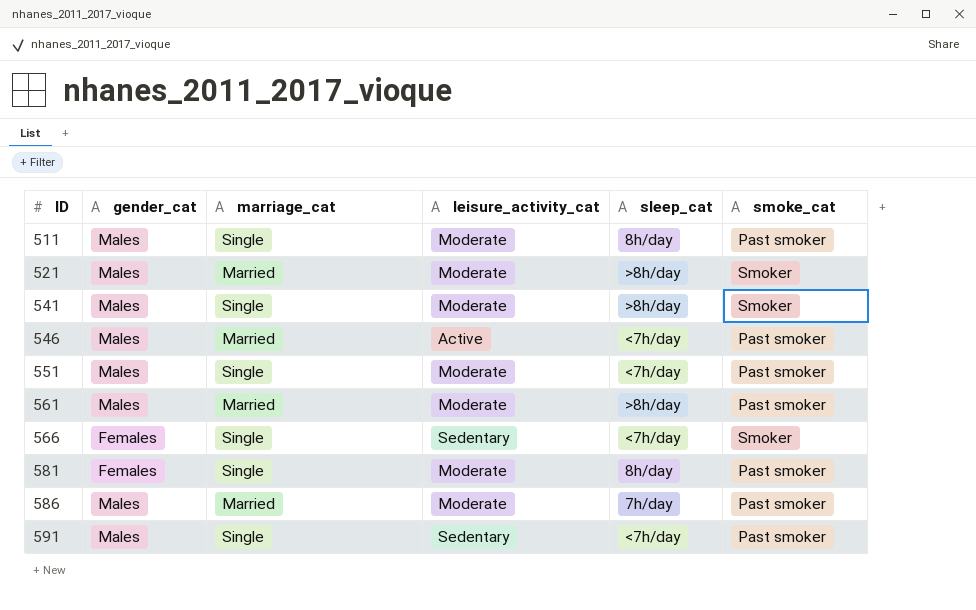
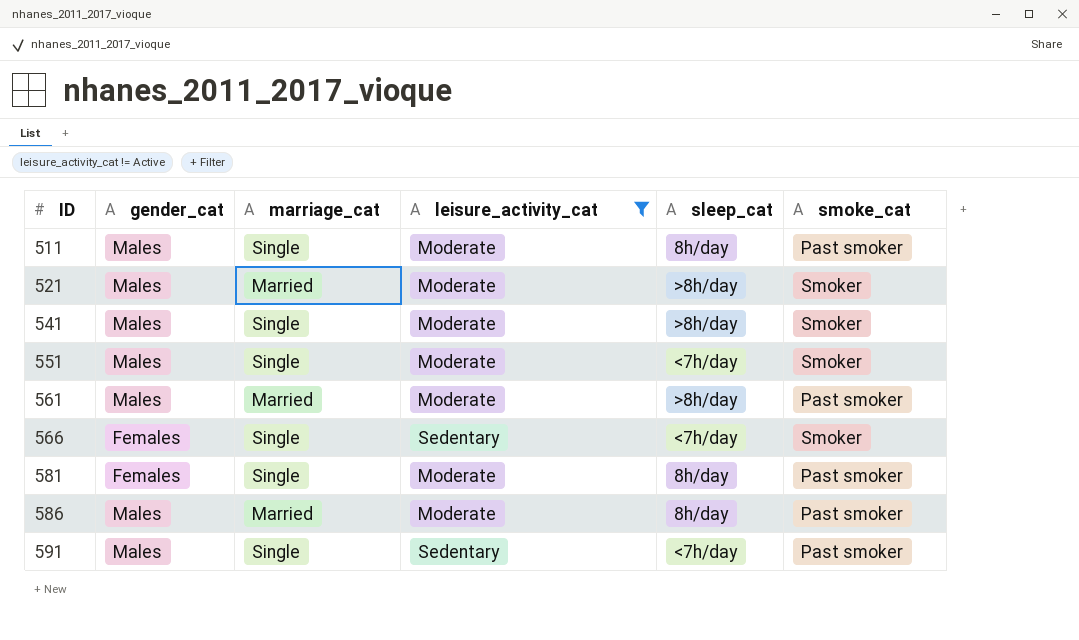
filter: none -> leisure_activity_cat != Active
551 | smoke_cat: Past smoker -> Smoker
586 | sleep_cat: 7h/day -> 8h/day

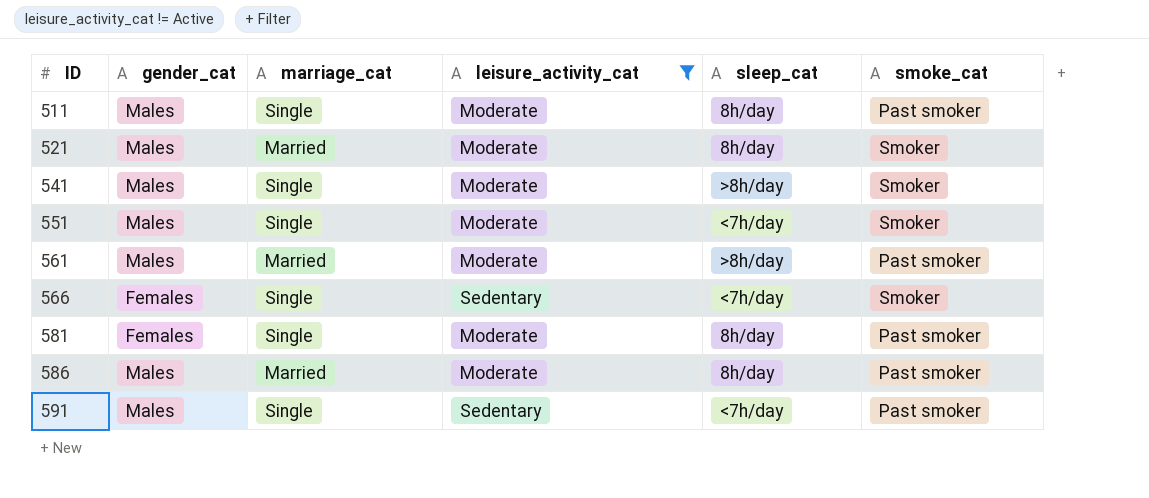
521 | sleep_cat: >8h/day -> 8h/day

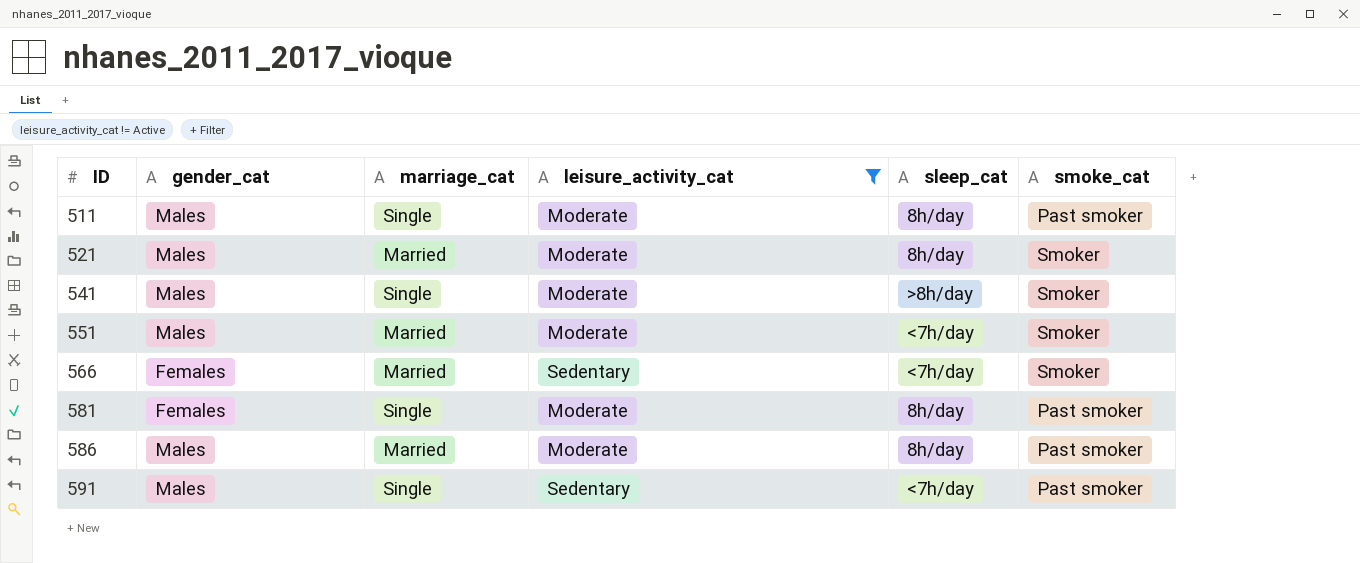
row 561: Males | Married | Moderate | >8h/day | Past smoker -> none
551 | marriage_cat: Single -> Married
566 | marriage_cat: Single -> Married

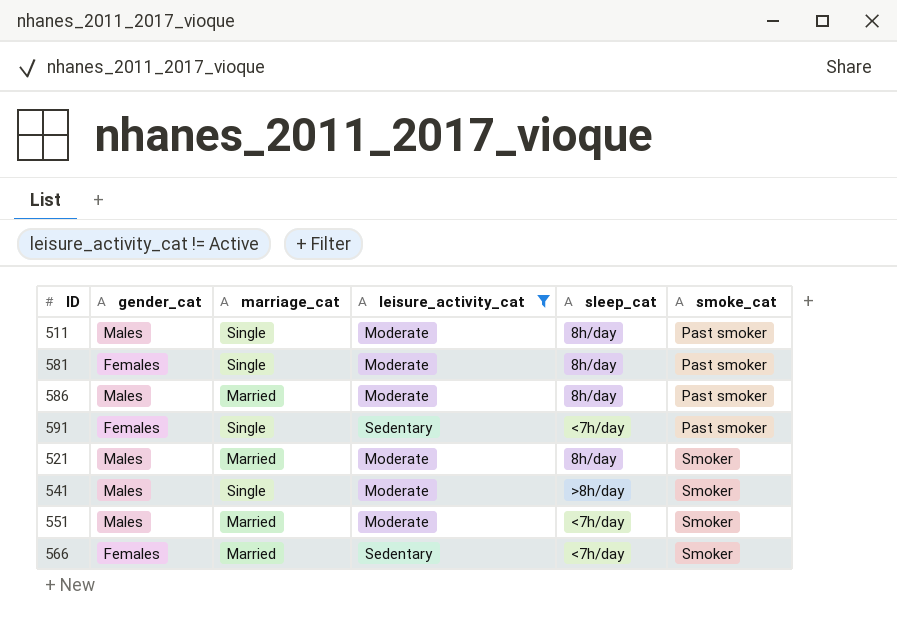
row order: ID ascending -> smoke_cat ascending
591 | gender_cat: Males -> Females

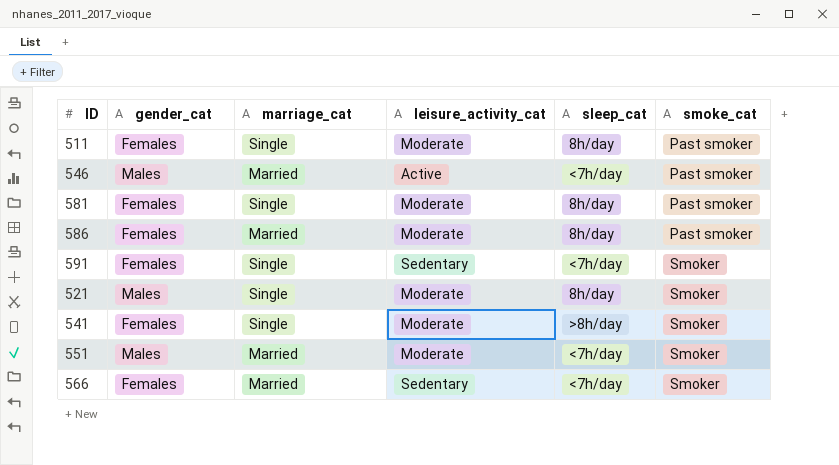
filter: leisure_activity_cat != Active -> none
511 | gender_cat: Males -> Females
586 | gender_cat: Males -> Females
591 | smoke_cat: Past smoker -> Smoker
521 | marriage_cat: Married -> Single
541 | gender_cat: Males -> Females

